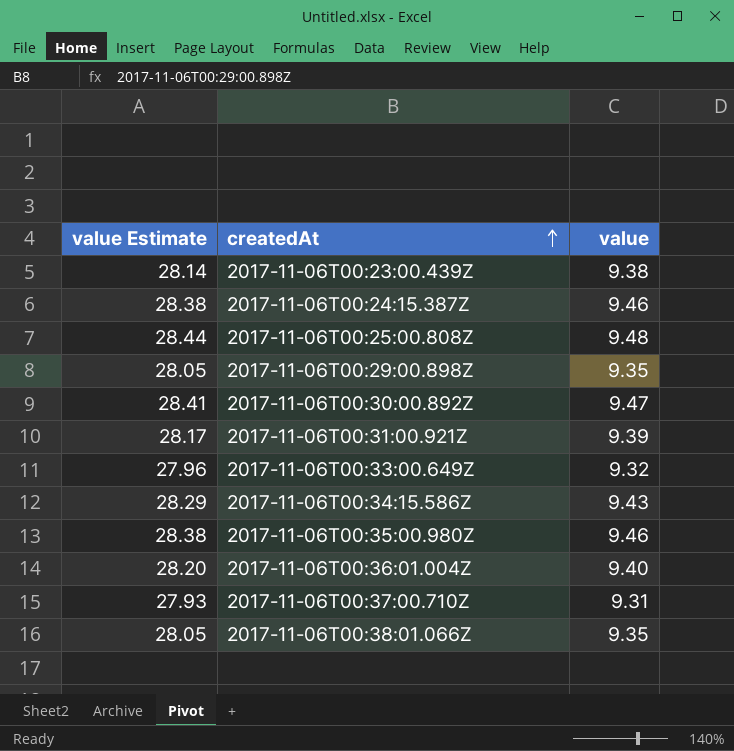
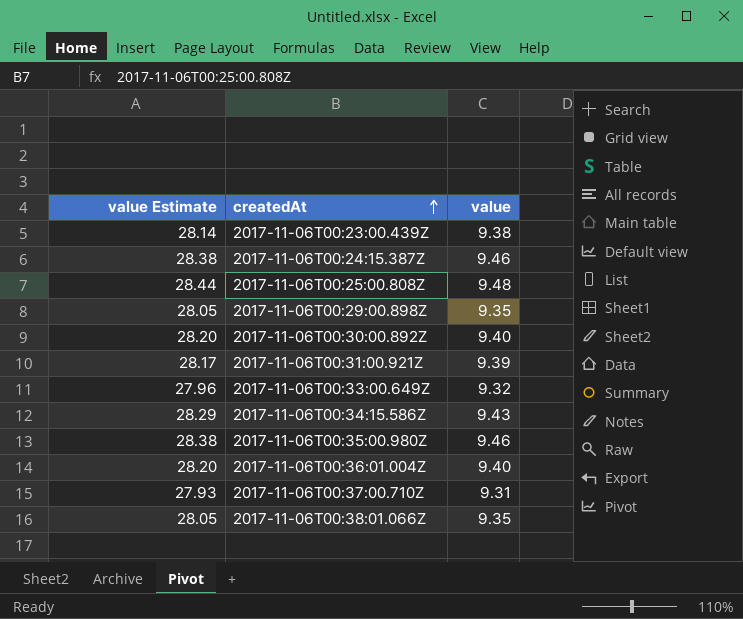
2017-11-06T00:30:00.892Z | value Estimate: 28.41 -> 28.20
2017-11-06T00:30:00.892Z | value: 9.47 -> 9.40

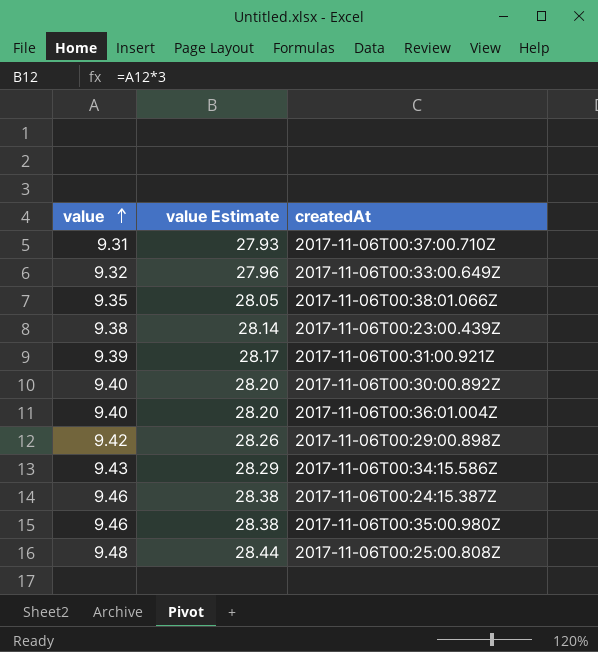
row order: createdAt ascending -> value ascending
column value | position: 3 -> 1
2017-11-06T00:29:00.898Z | value: 9.35 -> 9.42
2017-11-06T00:29:00.898Z | value Estimate: 28.05 -> 28.26

